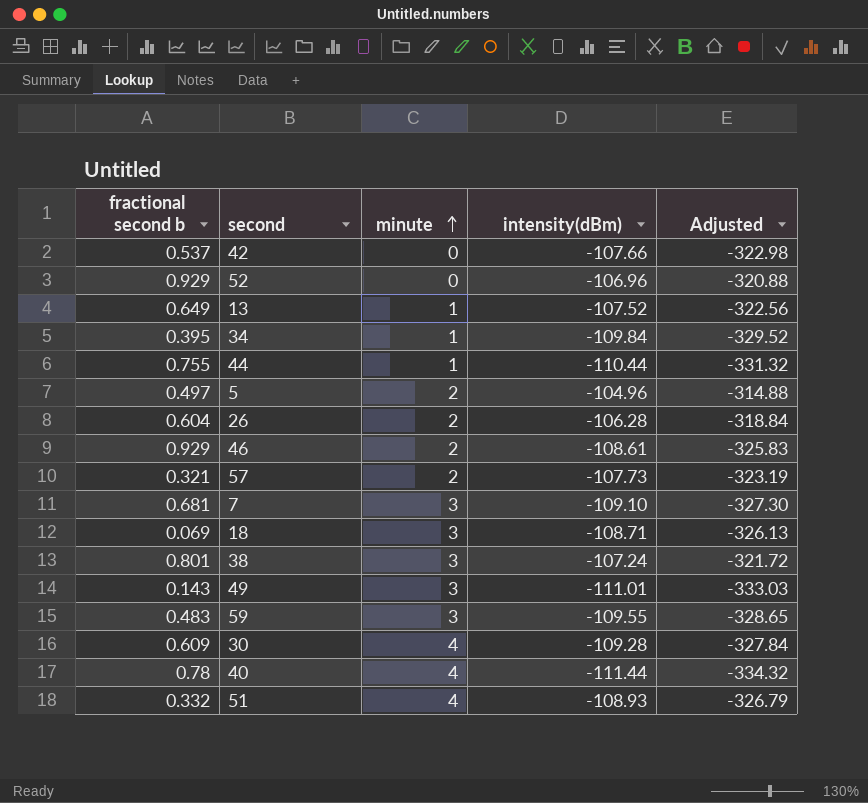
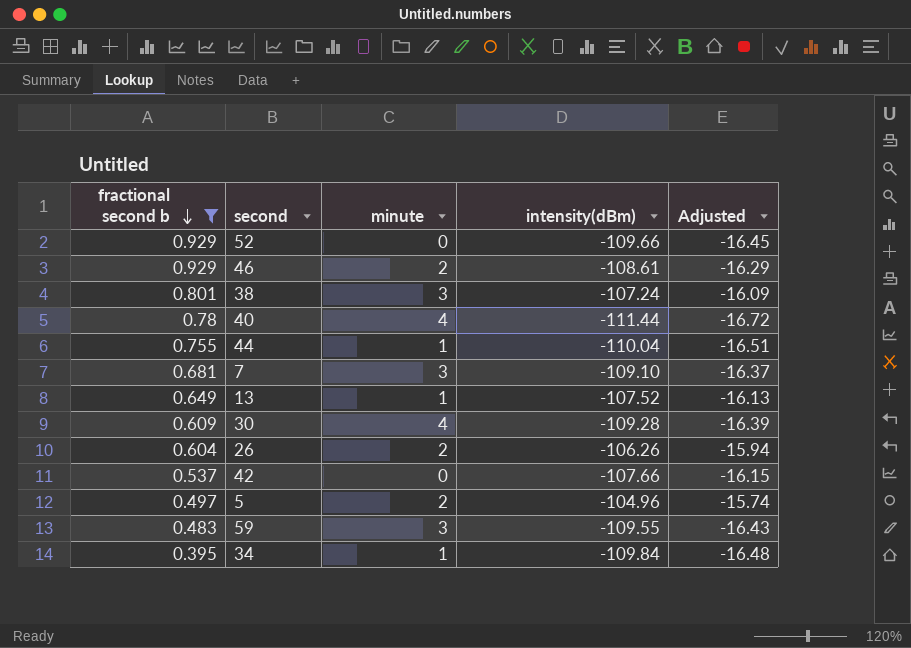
filter: none -> fractional second b >= 0.395
row order: minute ascending -> fractional second b descending
column Adjusted | formula: [intensity(dBm)] * 3 -> [intensity(dBm)] * 0.15
52 | intensity(dBm): -106.96 -> -109.66
44 | intensity(dBm): -110.44 -> -110.04
26 | intensity(dBm): -106.28 -> -106.26

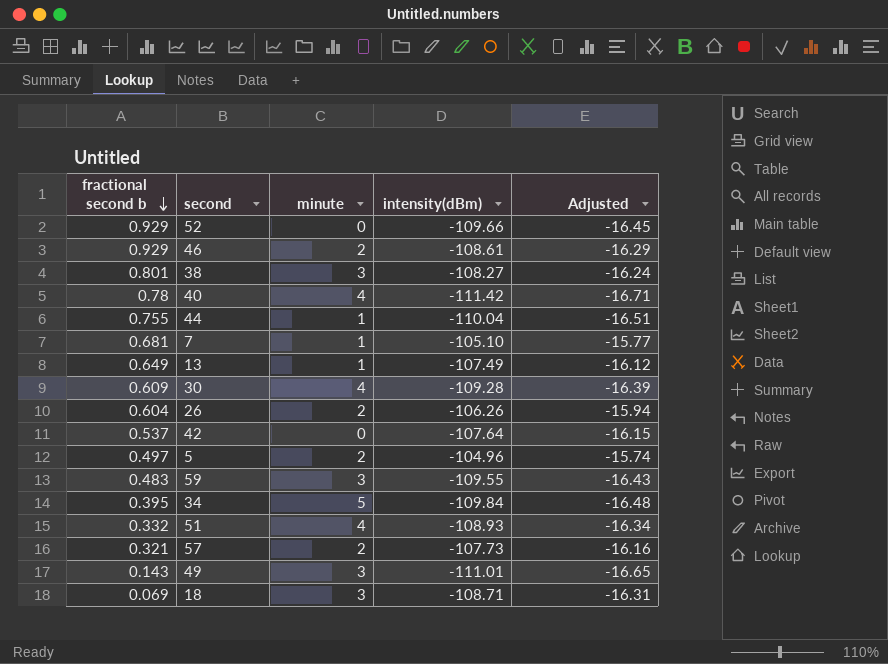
filter: fractional second b >= 0.395 -> none
38 | intensity(dBm): -107.24 -> -108.27
38 | Adjusted: -16.09 -> -16.24
40 | intensity(dBm): -111.44 -> -111.42
40 | Adjusted: -16.72 -> -16.71
7 | minute: 3 -> 1
7 | intensity(dBm): -109.10 -> -105.10
7 | Adjusted: -16.37 -> -15.77
13 | intensity(dBm): -107.52 -> -107.49
13 | Adjusted: -16.13 -> -16.12
42 | intensity(dBm): -107.66 -> -107.64
34 | minute: 1 -> 5

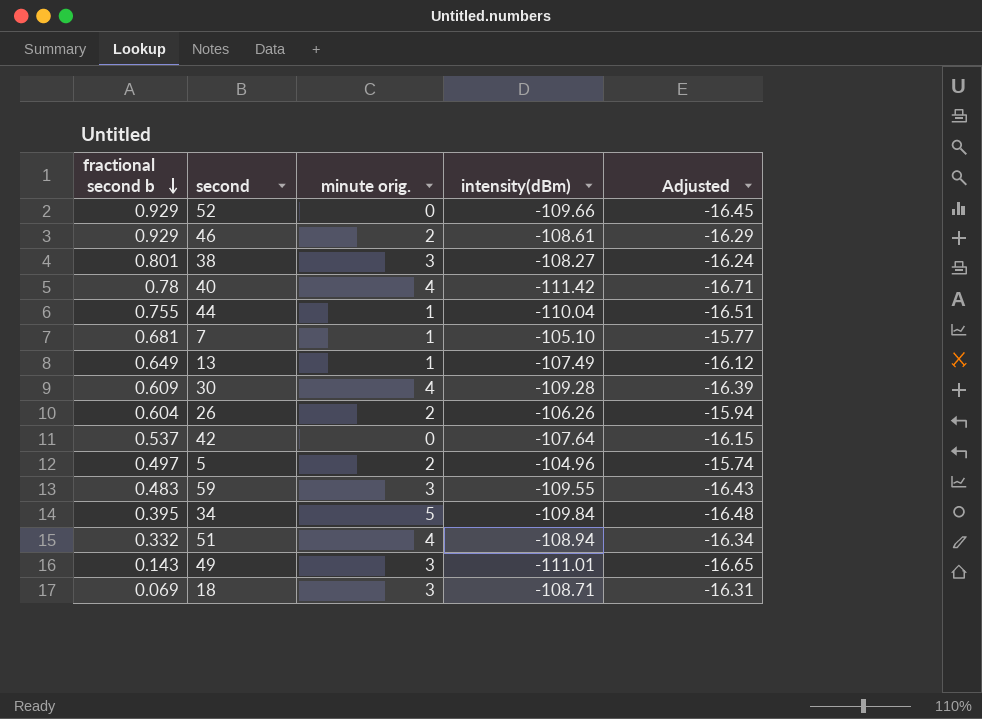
column name: minute -> minute orig.
row 57: 0.321 | 2 | -107.73 | -16.16 -> none
51 | intensity(dBm): -108.93 -> -108.94

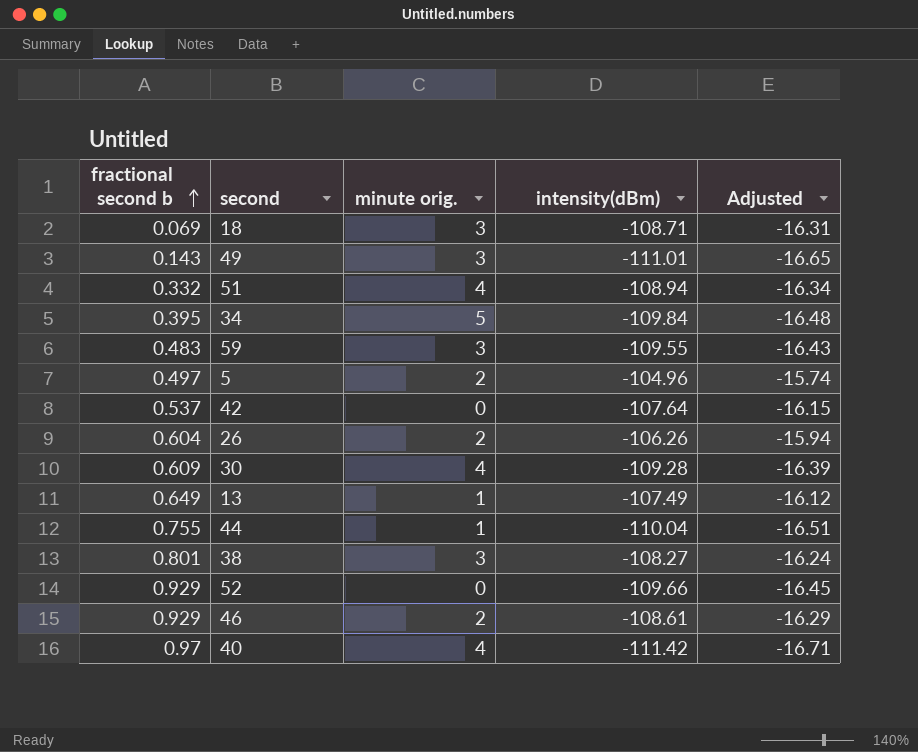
row order: fractional second b descending -> fractional second b ascending
row 7: 0.681 | 1 | -105.10 | -15.77 -> none
40 | fractional second b: 0.78 -> 0.97

